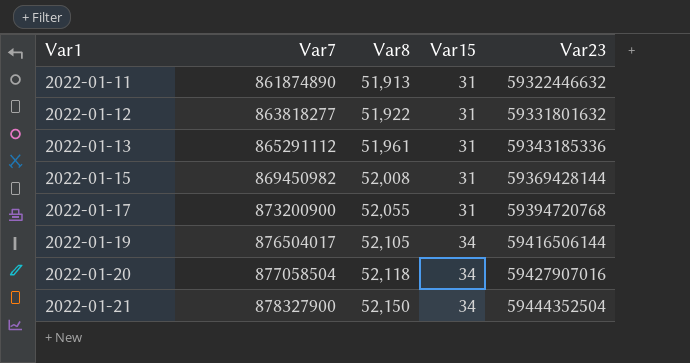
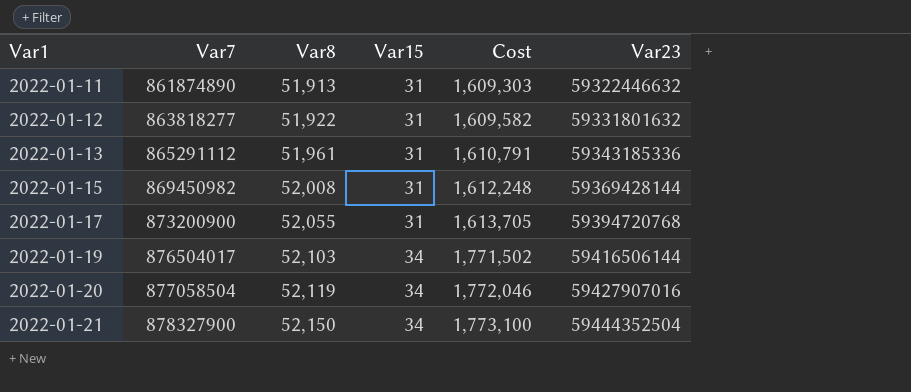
column Cost | formula: none -> [Var8] * [Var15]
2022-01-19 | Var8: 52,105 -> 52,103
2022-01-20 | Var8: 52,118 -> 52,119

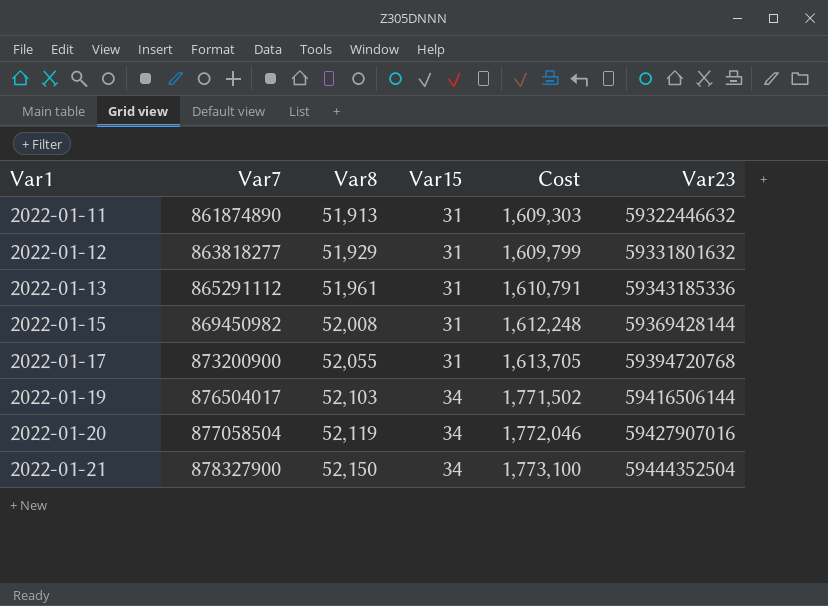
2022-01-12 | Var8: 51,922 -> 51,929
2022-01-12 | Cost: 1,609,582 -> 1,609,799

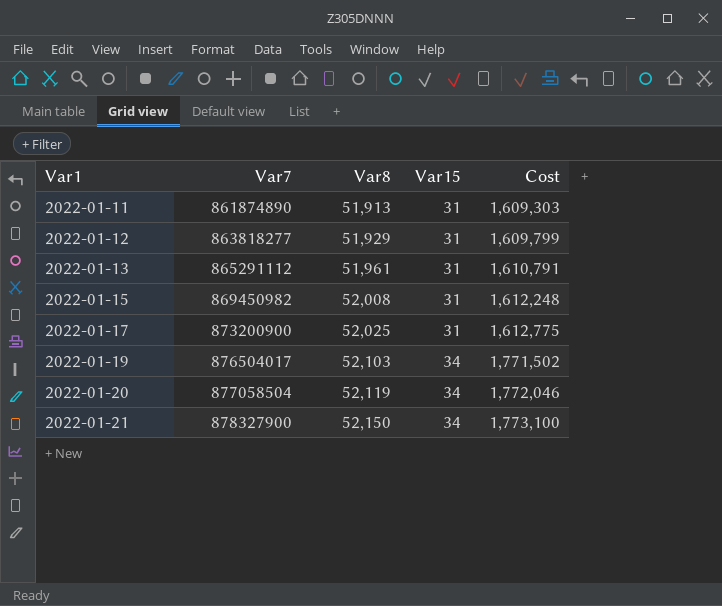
column Var23 | position: 6 -> none
2022-01-17 | Var8: 52,055 -> 52,025
2022-01-17 | Cost: 1,613,705 -> 1,612,775

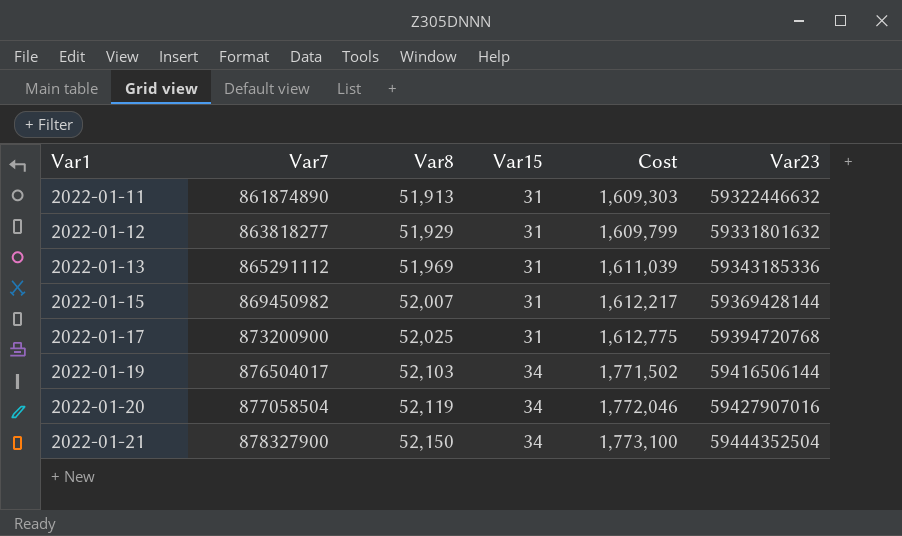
column Var23 | position: none -> 6
2022-01-13 | Var8: 51,961 -> 51,969
2022-01-13 | Cost: 1,610,791 -> 1,611,039
2022-01-15 | Var8: 52,008 -> 52,007
2022-01-15 | Cost: 1,612,248 -> 1,612,217

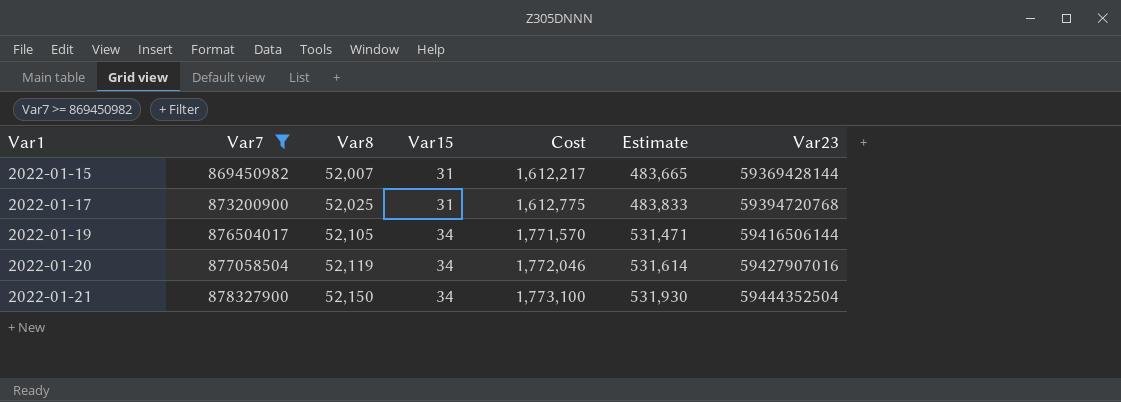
filter: none -> Var7 >= 869450982
column Estimate | formula: none -> [Cost] * 0.3
2022-01-19 | Var8: 52,103 -> 52,105
2022-01-19 | Cost: 1,771,502 -> 1,771,570

